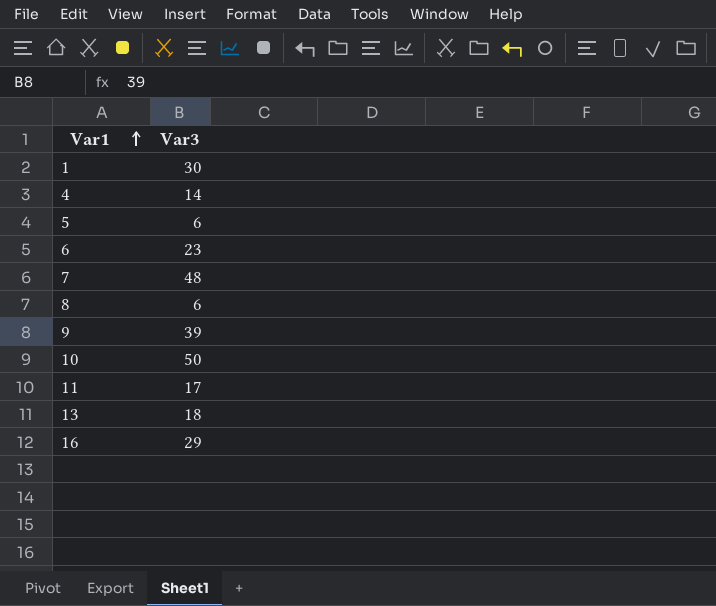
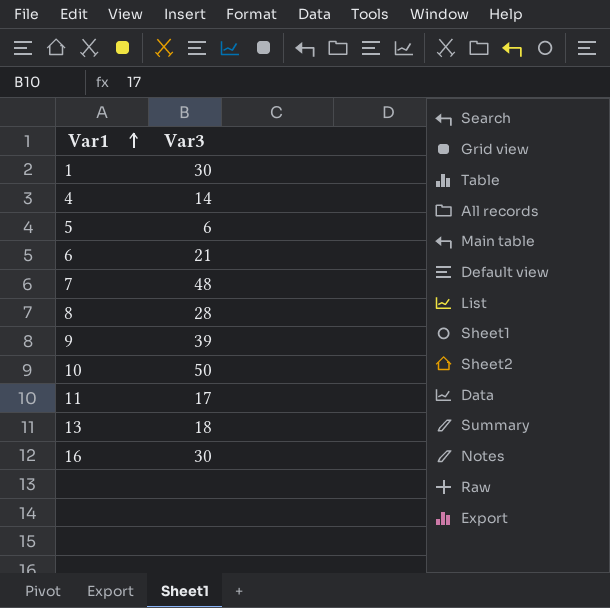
6 | Var3: 23 -> 21
8 | Var3: 6 -> 28
16 | Var3: 29 -> 30

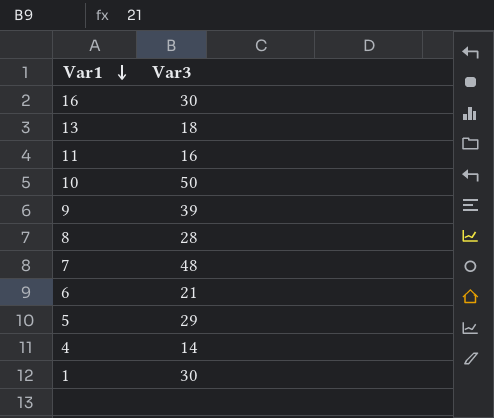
row order: Var1 ascending -> Var1 descending
11 | Var3: 17 -> 16
5 | Var3: 6 -> 29

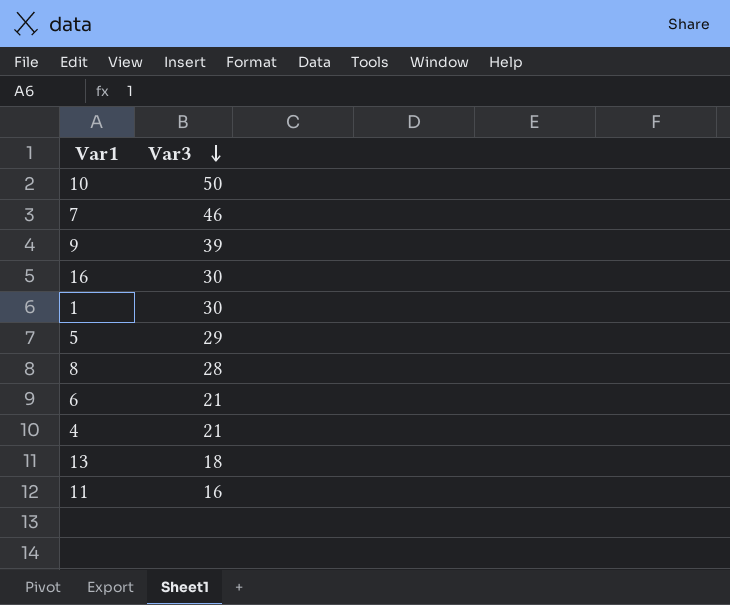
row order: Var1 descending -> Var3 descending
7 | Var3: 48 -> 46
4 | Var3: 14 -> 21

